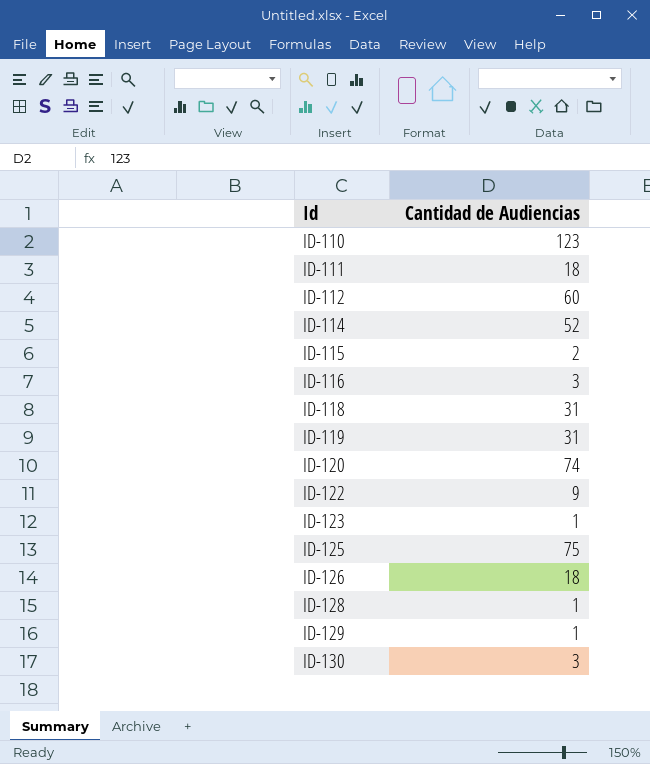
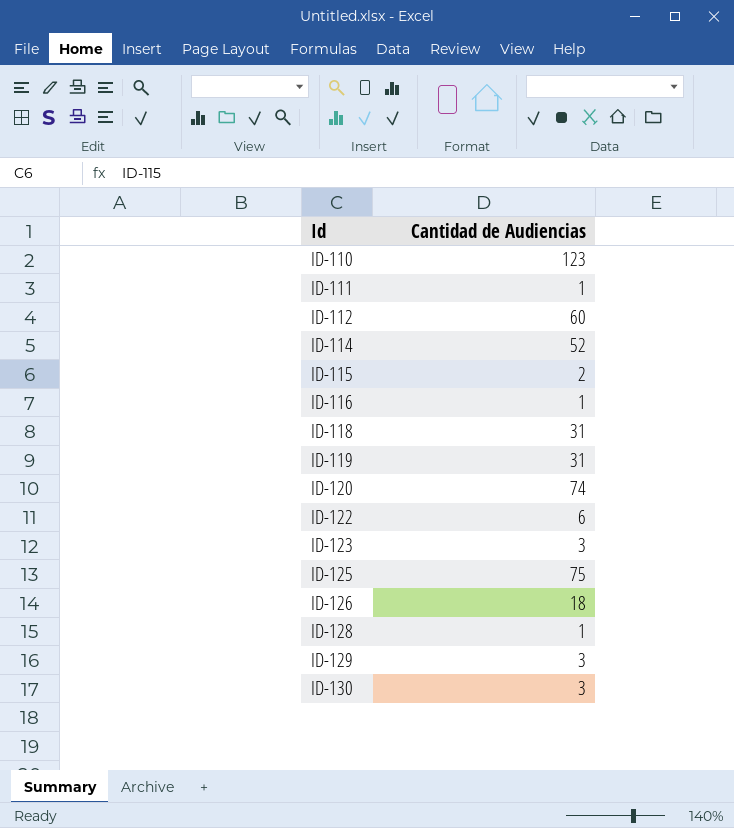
ID-111 | Cantidad de Audiencias: 18 -> 1
ID-116 | Cantidad de Audiencias: 3 -> 1
ID-122 | Cantidad de Audiencias: 9 -> 6
ID-123 | Cantidad de Audiencias: 1 -> 3
ID-129 | Cantidad de Audiencias: 1 -> 3

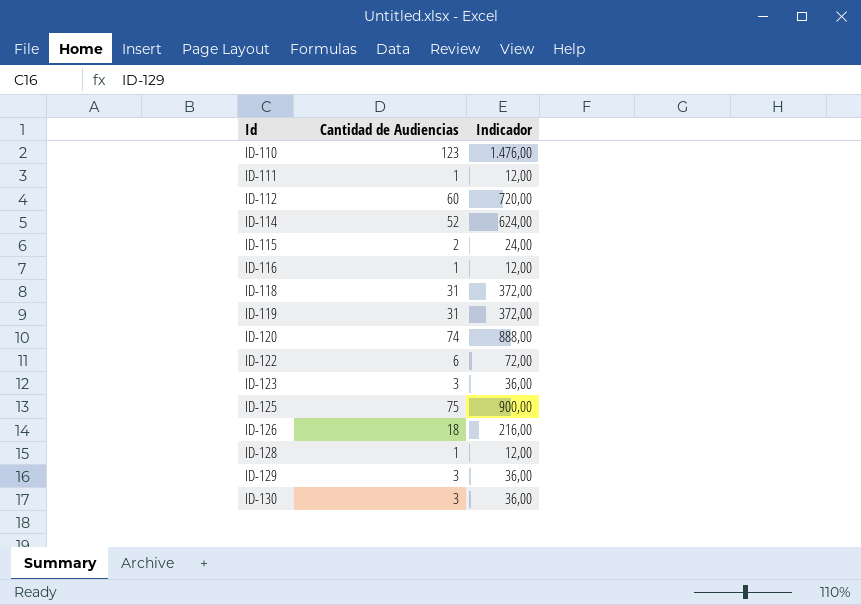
column Indicador | formula: none -> [Cantidad de Audiencias] * 12

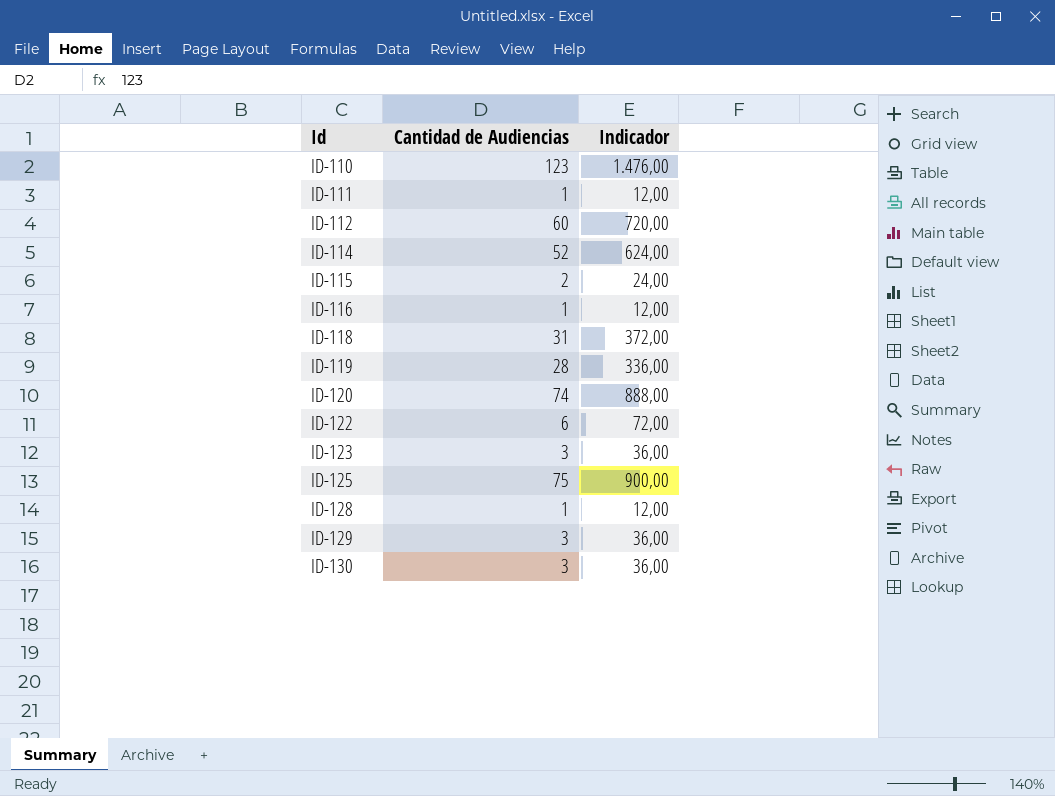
row ID-126: 18 | 216,00 -> none
ID-119 | Cantidad de Audiencias: 31 -> 28
ID-119 | Indicador: 372,00 -> 336,00

